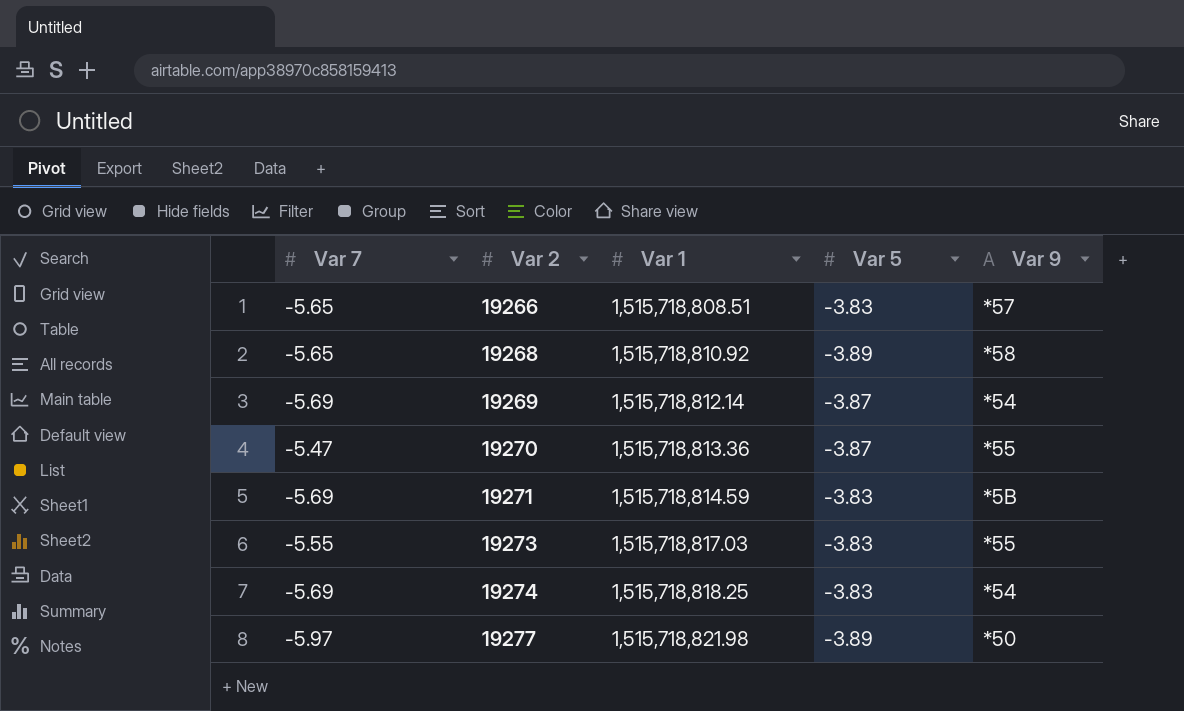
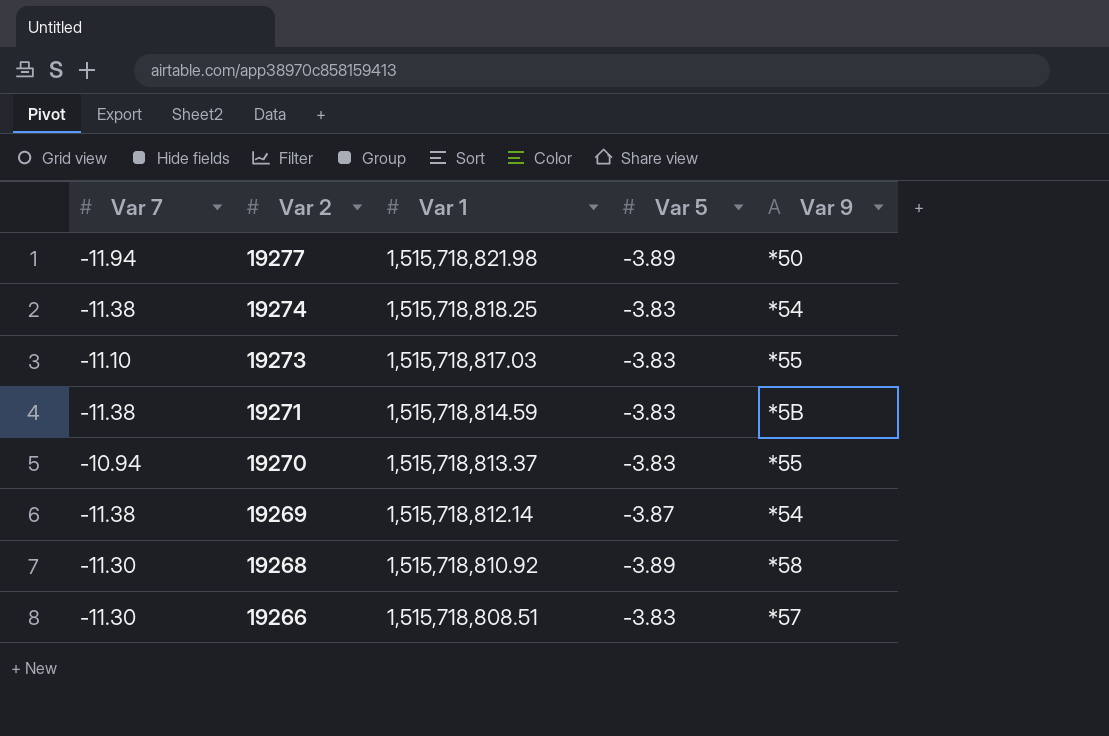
row order: Var 2 ascending -> Var 2 descending
19277 | Var 7: -5.97 -> -11.94
19274 | Var 7: -5.69 -> -11.38
19273 | Var 7: -5.55 -> -11.10
19271 | Var 7: -5.69 -> -11.38
19270 | Var 7: -5.47 -> -10.94
19270 | Var 1: 1,515,718,813.36 -> 1,515,718,813.37
19270 | Var 5: -3.87 -> -3.83
19269 | Var 7: -5.69 -> -11.38
19268 | Var 7: -5.65 -> -11.30
19266 | Var 7: -5.65 -> -11.30

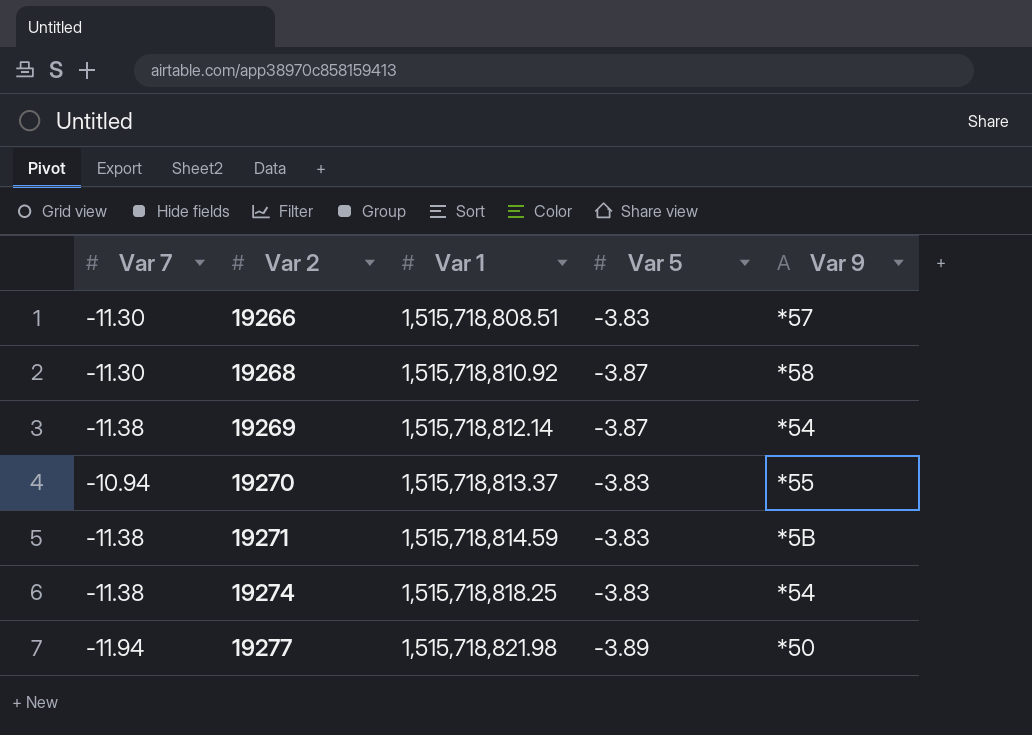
row order: Var 2 descending -> Var 2 ascending
row 19273: -11.10 | 1,515,718,817.03 | -3.83 | *55 -> none
19268 | Var 5: -3.89 -> -3.87

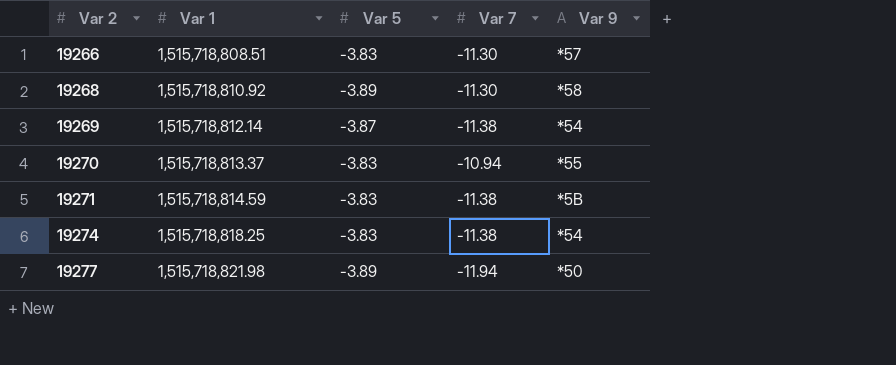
column Var 7 | position: 1 -> 4
19268 | Var 5: -3.87 -> -3.89

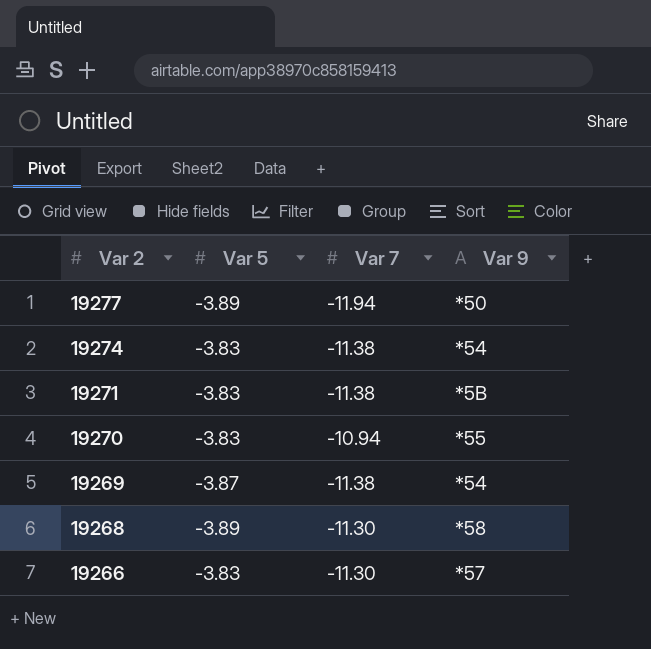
row order: Var 2 ascending -> Var 2 descending
column Var 1 | position: 2 -> none

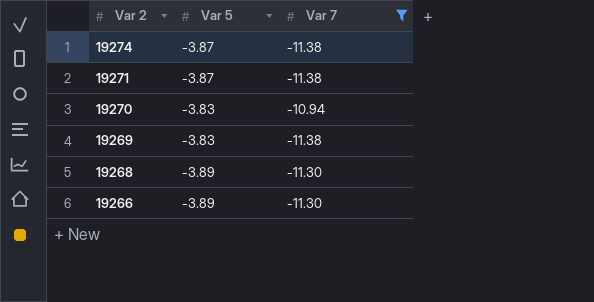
filter: none -> Var 7 != -11.94
column Var 9 | position: 4 -> none
19274 | Var 5: -3.83 -> -3.87
19271 | Var 5: -3.83 -> -3.87
19269 | Var 5: -3.87 -> -3.83
19266 | Var 5: -3.83 -> -3.89

